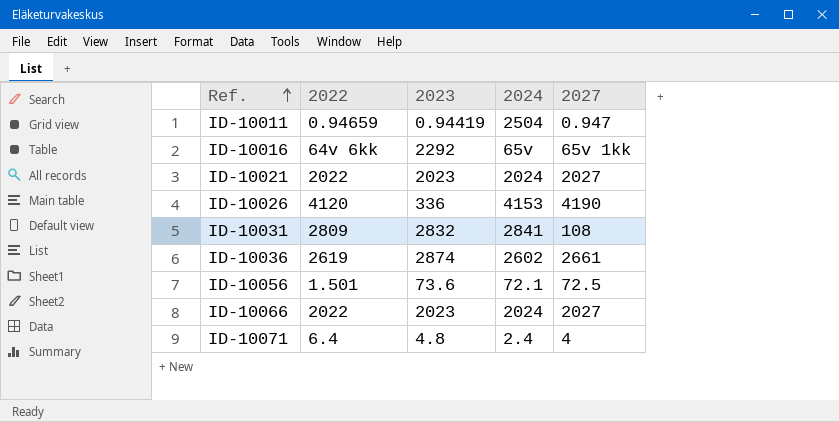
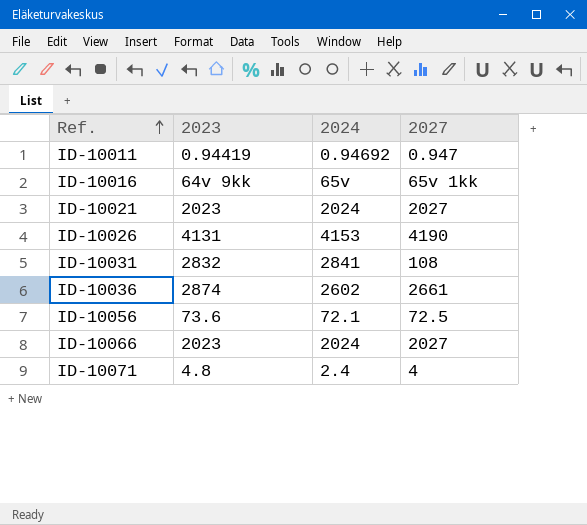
column 2022 | position: 2 -> none
ID-10011 | 2024: 2504 -> 0.94692
ID-10016 | 2023: 2292 -> 64v 9kk
ID-10026 | 2023: 336 -> 4131

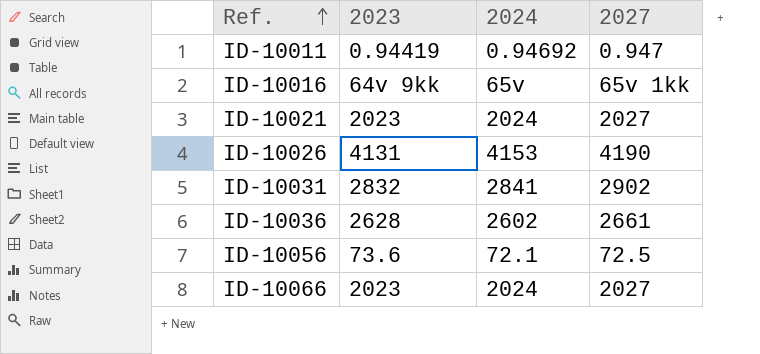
row ID-10071: 4.8 | 2.4 | 4 -> none
ID-10031 | 2027: 108 -> 2902
ID-10036 | 2023: 2874 -> 2628

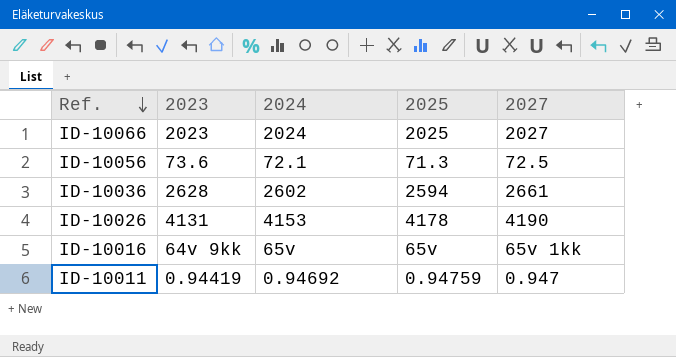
row order: Ref. ascending -> Ref. descending
column 2025 | position: none -> 4
row ID-10021: 2023 | 2024 | 2027 -> none
row ID-10031: 2832 | 2841 | 2902 -> none

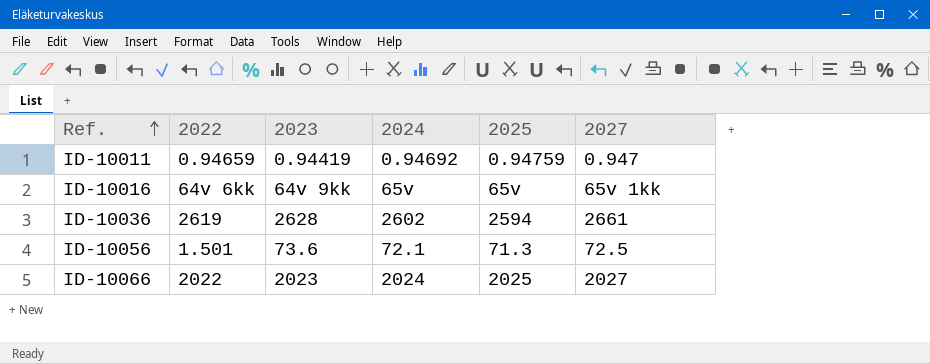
row order: Ref. descending -> Ref. ascending
column 2022 | position: none -> 2
row ID-10026: 4131 | 4153 | 4178 | 4190 -> none

